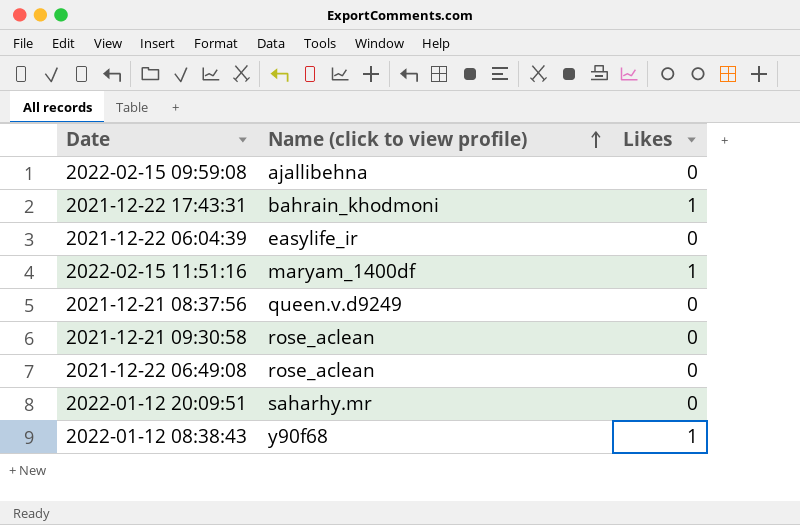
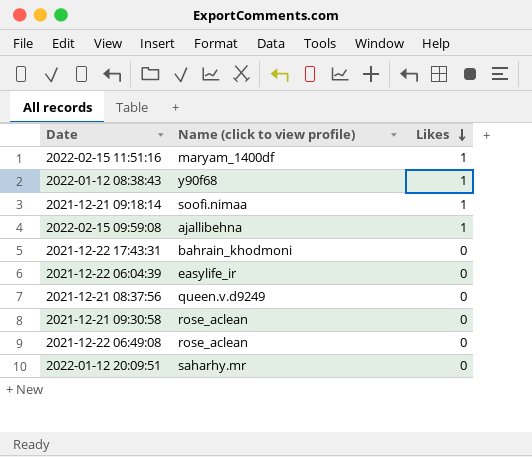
row order: Name (click to view profile) ascending -> Likes descending
row 2021-12-21 09:18:14: none -> soofi.nimaa | 1
2022-02-15 09:59:08 | Likes: 0 -> 1
2021-12-22 17:43:31 | Likes: 1 -> 0

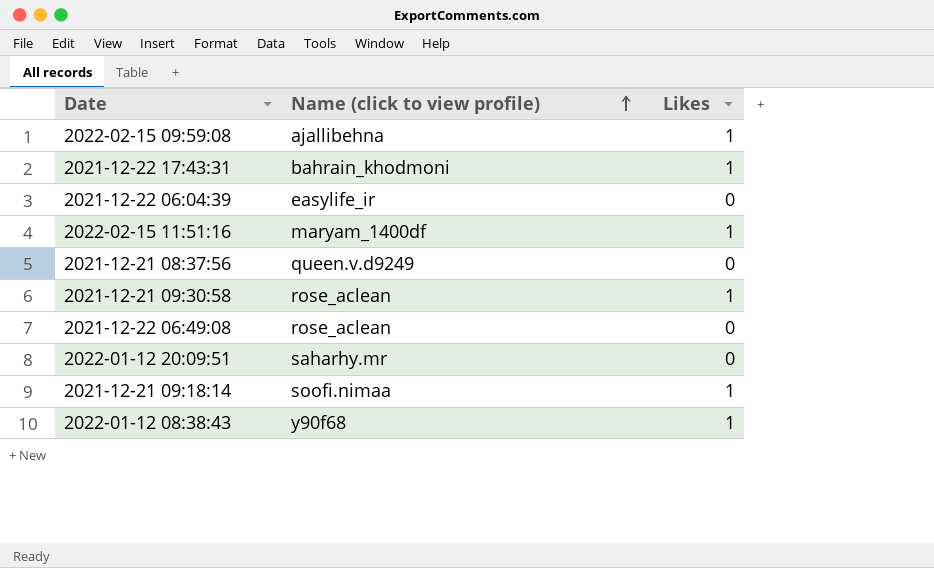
row order: Likes descending -> Name (click to view profile) ascending
2021-12-22 17:43:31 | Likes: 0 -> 1
2021-12-21 09:30:58 | Likes: 0 -> 1

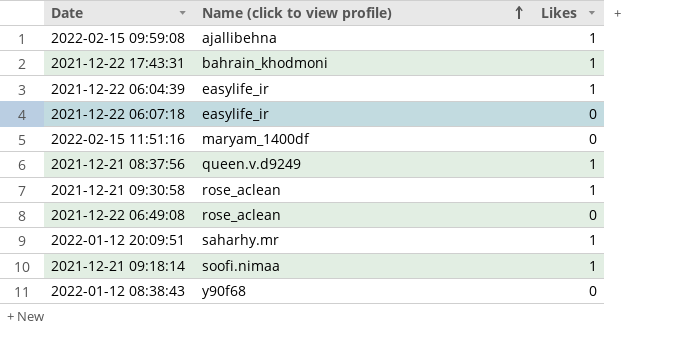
2021-12-22 06:04:39 | Likes: 0 -> 1
row 2021-12-22 06:07:18: none -> easylife_ir | 0
2022-02-15 11:51:16 | Likes: 1 -> 0
2021-12-21 08:37:56 | Likes: 0 -> 1
2022-01-12 20:09:51 | Likes: 0 -> 1
2022-01-12 08:38:43 | Likes: 1 -> 0

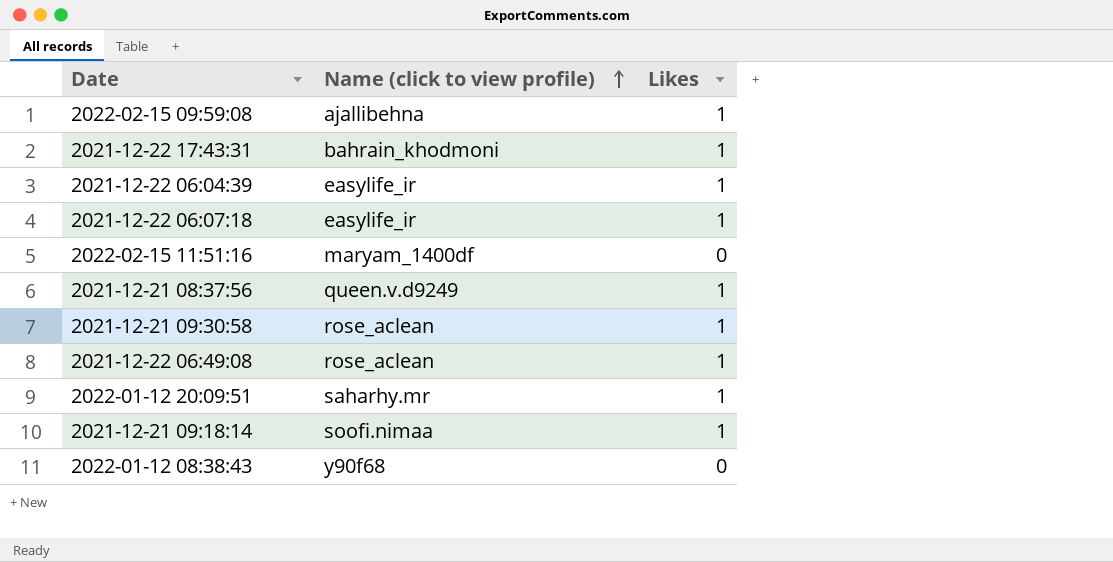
2021-12-22 06:07:18 | Likes: 0 -> 1
2021-12-22 06:49:08 | Likes: 0 -> 1

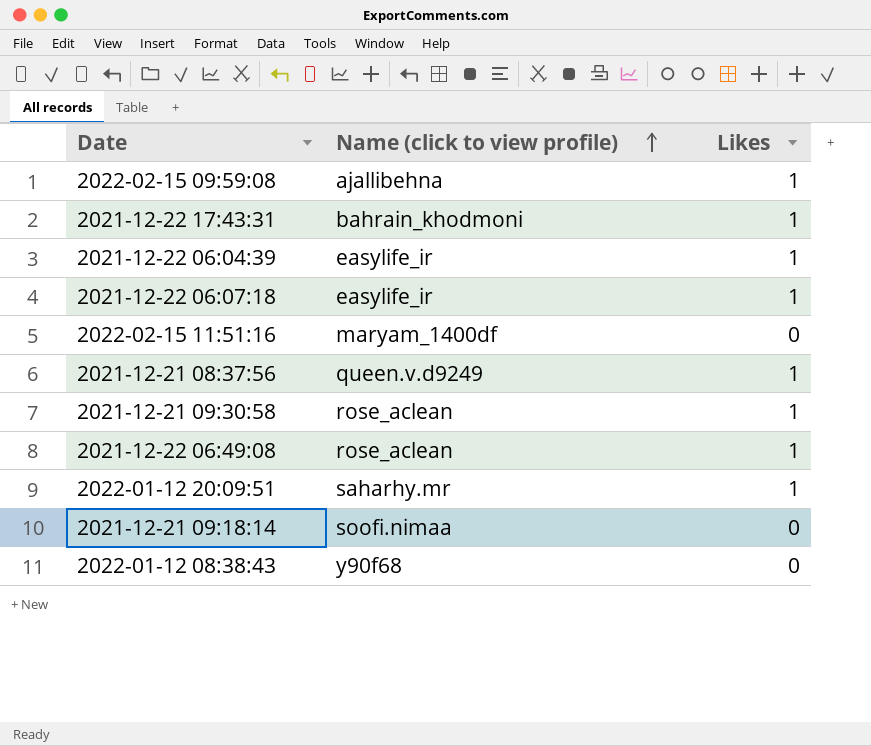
2021-12-21 09:18:14 | Likes: 1 -> 0

